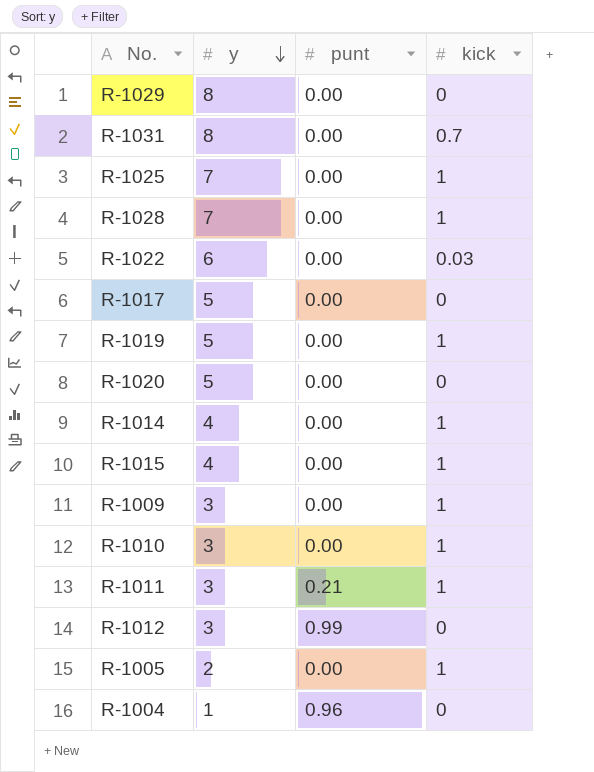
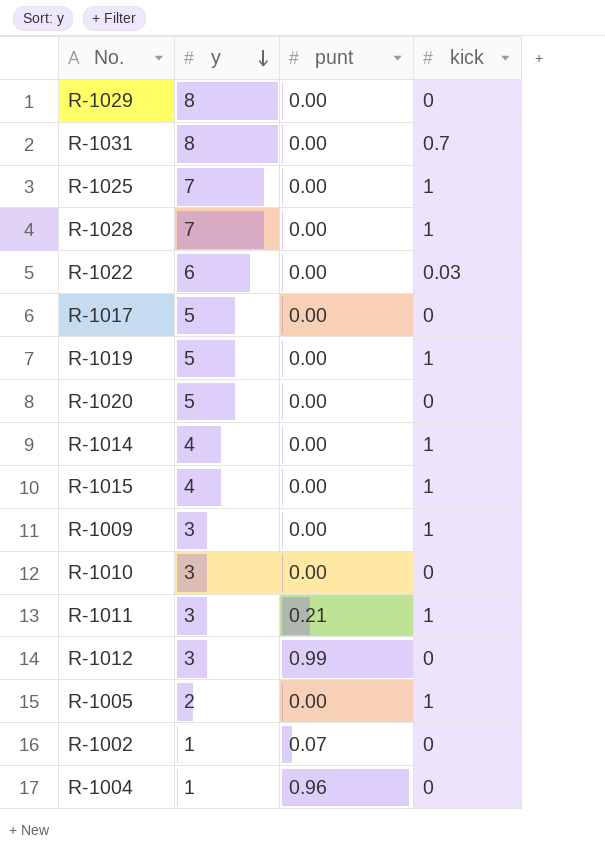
R-1010 | kick: 1 -> 0
row R-1002: none -> 1 | 0.07 | 0

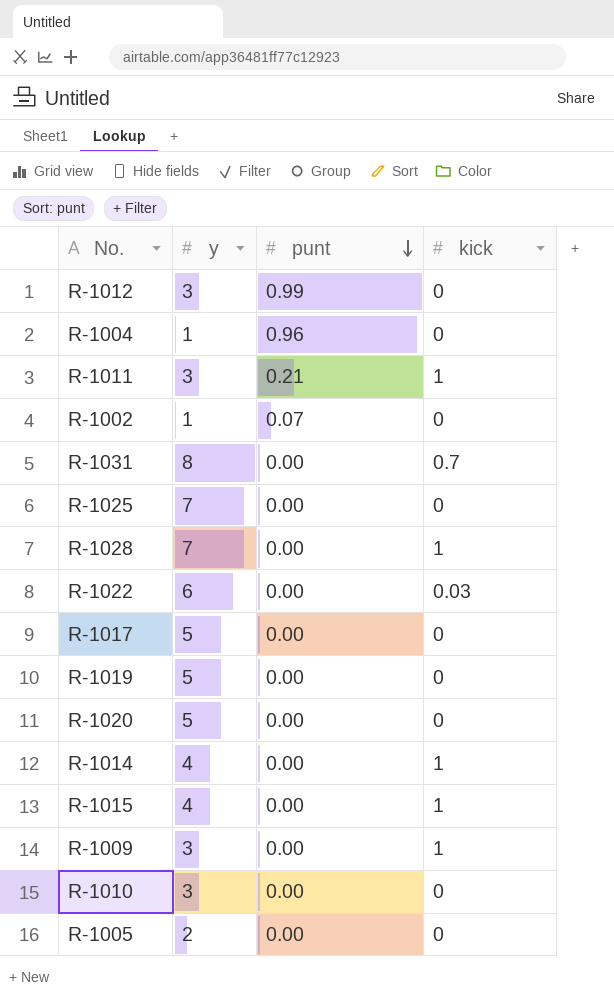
row order: y descending -> punt descending
row R-1029: 8 | 0.00 | 0 -> none
R-1025 | kick: 1 -> 0
R-1019 | kick: 1 -> 0
R-1005 | kick: 1 -> 0

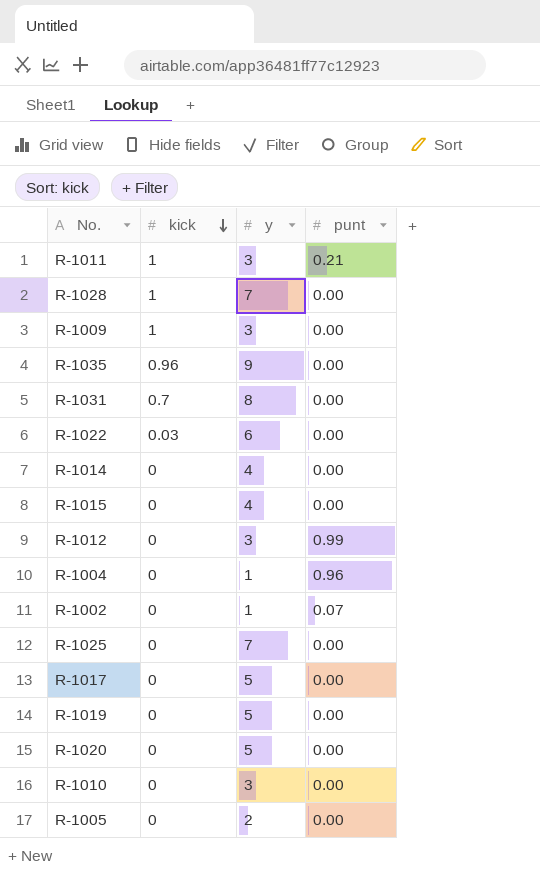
row order: punt descending -> kick descending
column kick | position: 4 -> 2
row R-1035: none -> 0.96 | 9 | 0.00
R-1014 | kick: 1 -> 0
R-1015 | kick: 1 -> 0

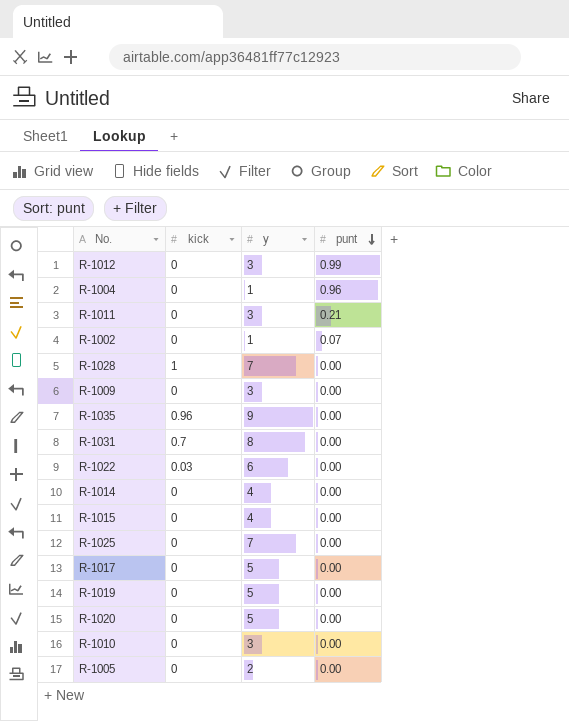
row order: kick descending -> punt descending
R-1011 | kick: 1 -> 0
R-1009 | kick: 1 -> 0

